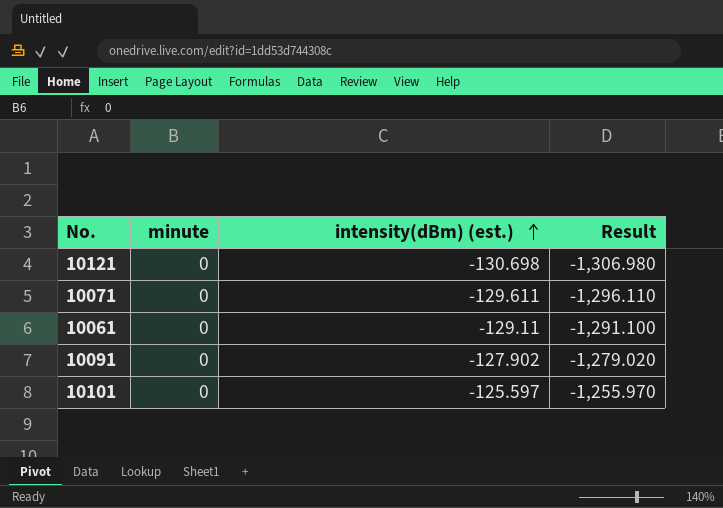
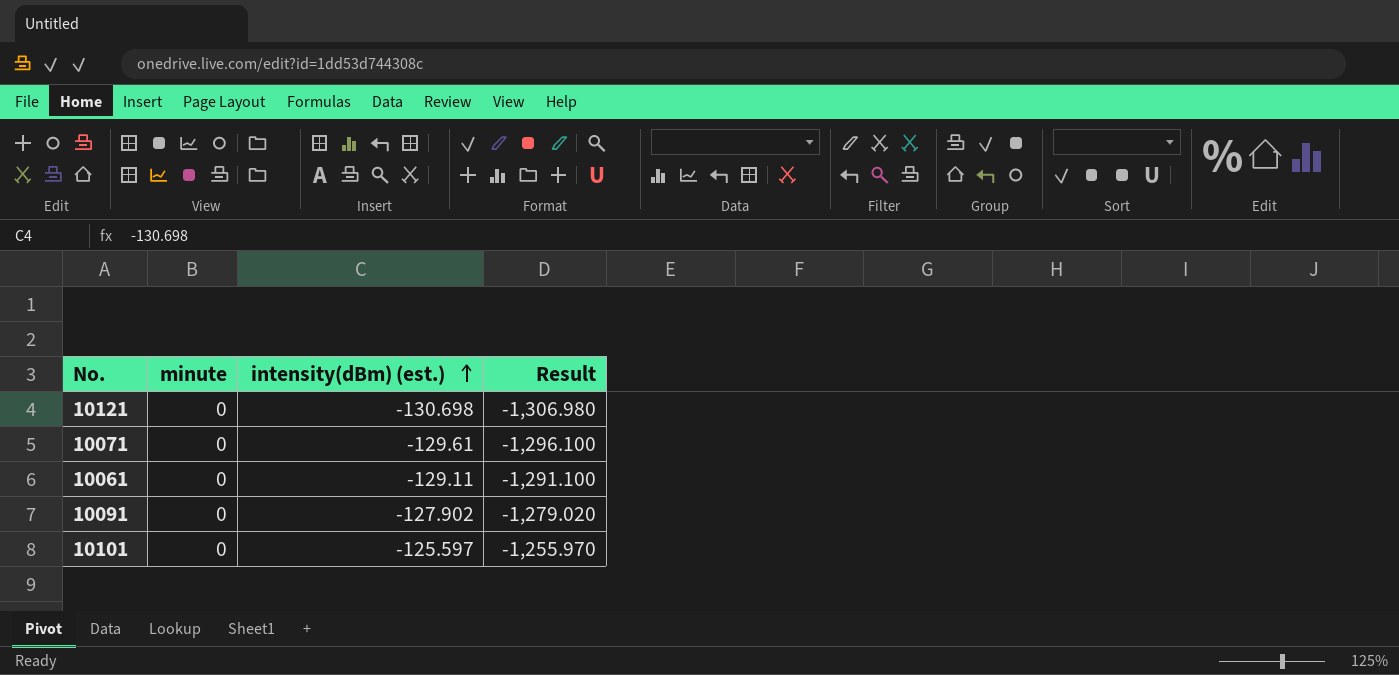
10071 | intensity(dBm) (est.): -129.611 -> -129.61
10071 | Result: -1,296.110 -> -1,296.100

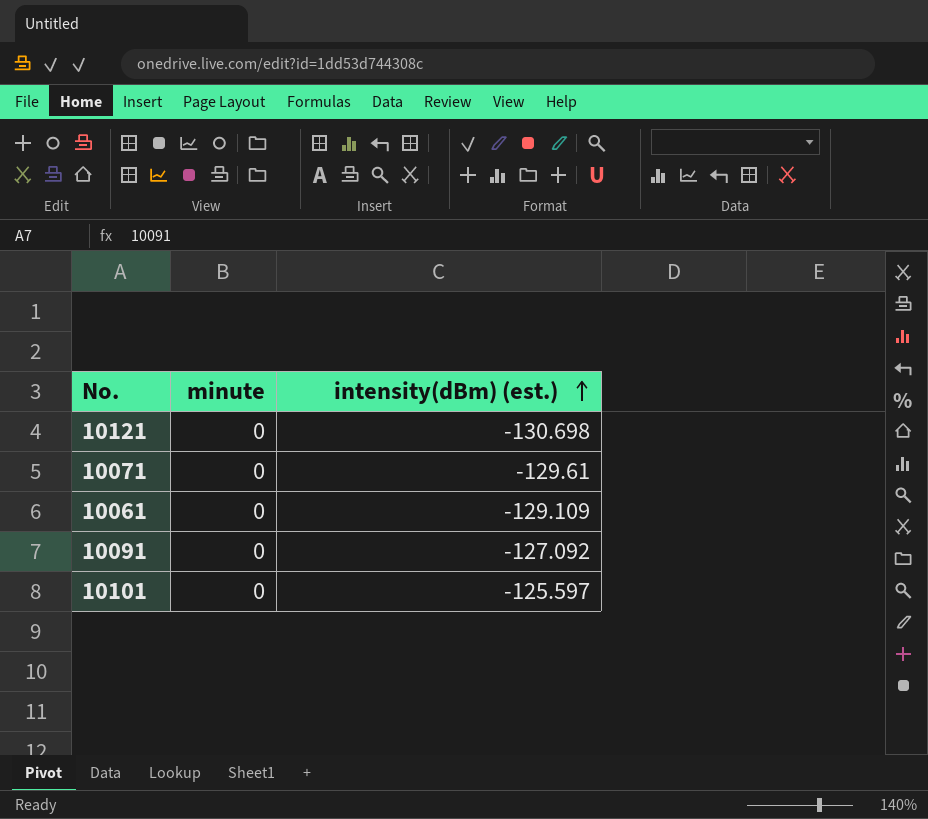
column Result | formula: [intensity(dBm) (est.)] * 10 -> none
10061 | intensity(dBm) (est.): -129.11 -> -129.109
10091 | intensity(dBm) (est.): -127.902 -> -127.092

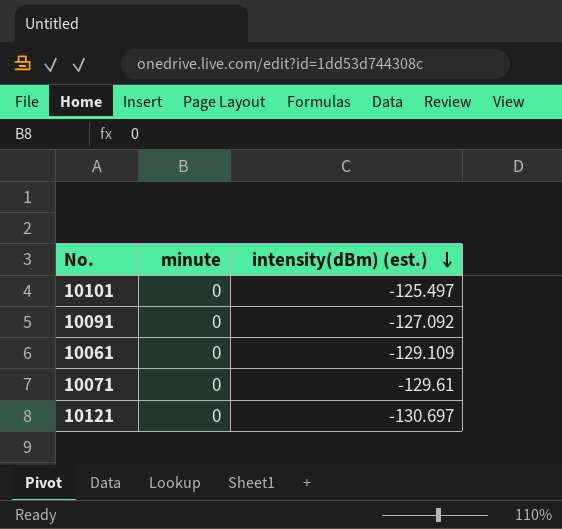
row order: intensity(dBm) (est.) ascending -> intensity(dBm) (est.) descending
10101 | intensity(dBm) (est.): -125.597 -> -125.497
10121 | intensity(dBm) (est.): -130.698 -> -130.697

